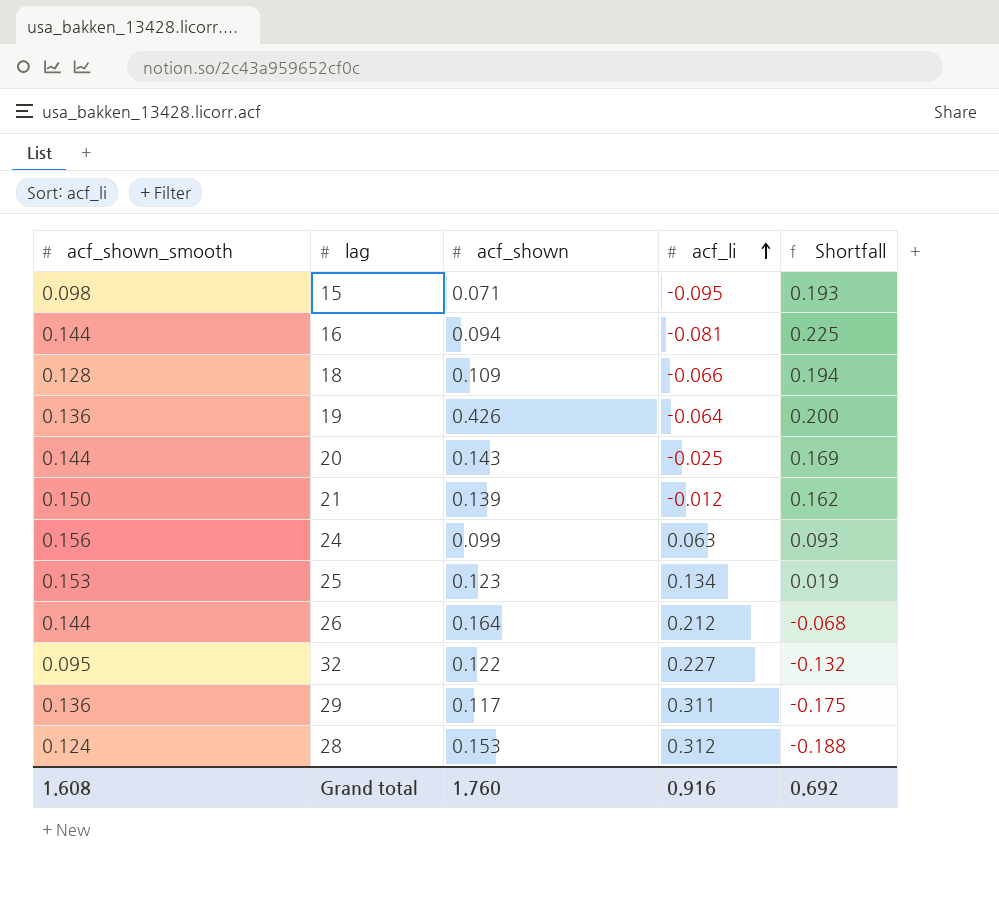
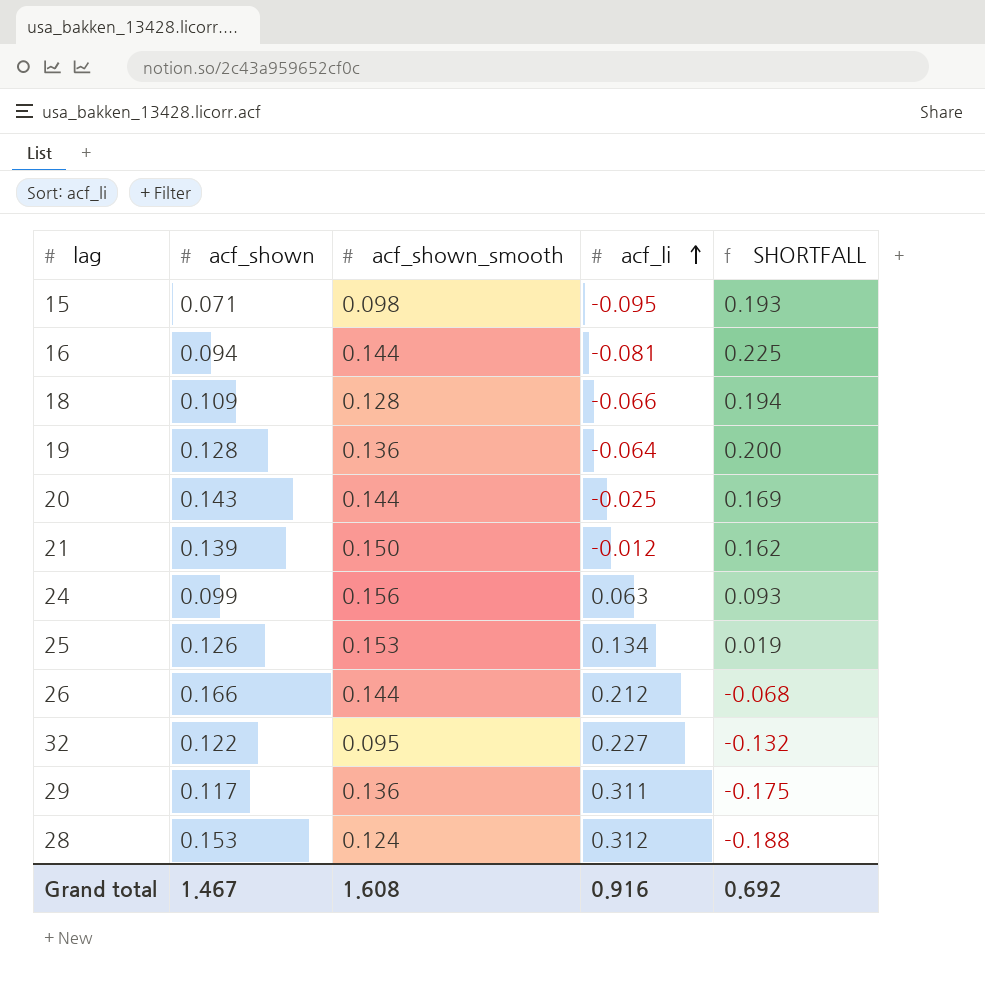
column acf_shown_smooth | position: 1 -> 3
column name: Shortfall -> SHORTFALL
19 | acf_shown: 0.426 -> 0.128
25 | acf_shown: 0.123 -> 0.126
26 | acf_shown: 0.164 -> 0.166
Grand total | acf_shown: 1.760 -> 1.467

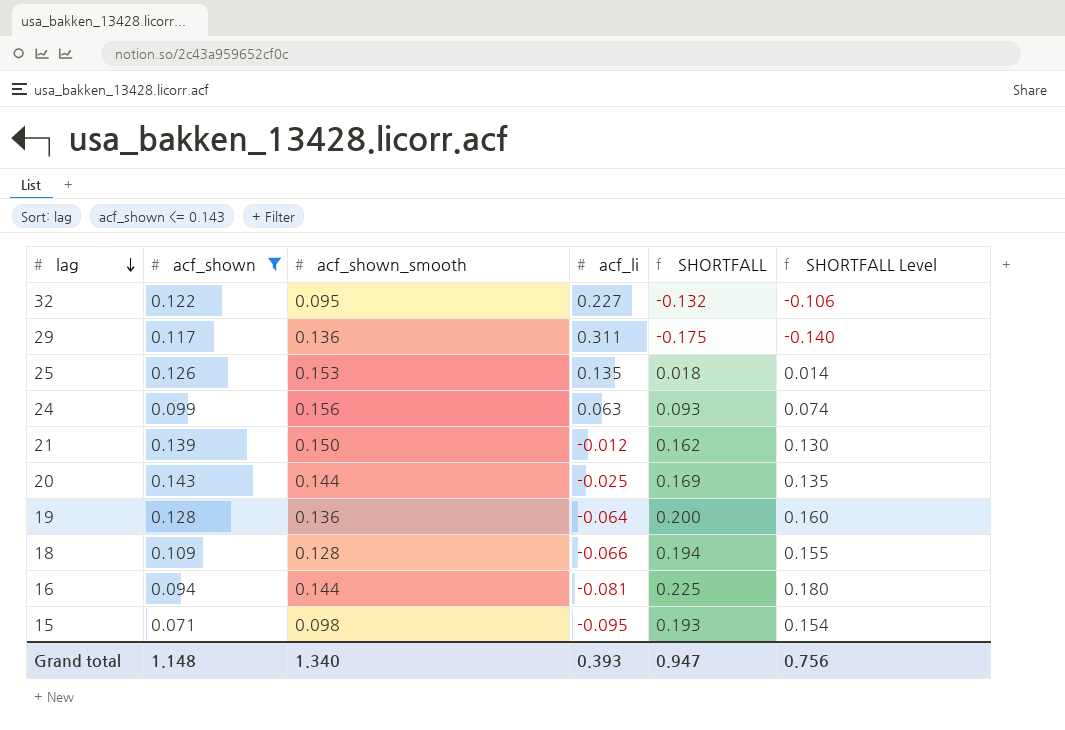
filter: none -> acf_shown <= 0.143
row order: acf_li ascending -> lag descending
column SHORTFALL Level | formula: none -> [SHORTFALL] * 0.8
25 | acf_li: 0.134 -> 0.135
25 | SHORTFALL: 0.019 -> 0.018
Grand total | acf_shown: 1.467 -> 1.148
Grand total | acf_shown_smooth: 1.608 -> 1.340
Grand total | acf_li: 0.916 -> 0.393
Grand total | SHORTFALL: 0.692 -> 0.947

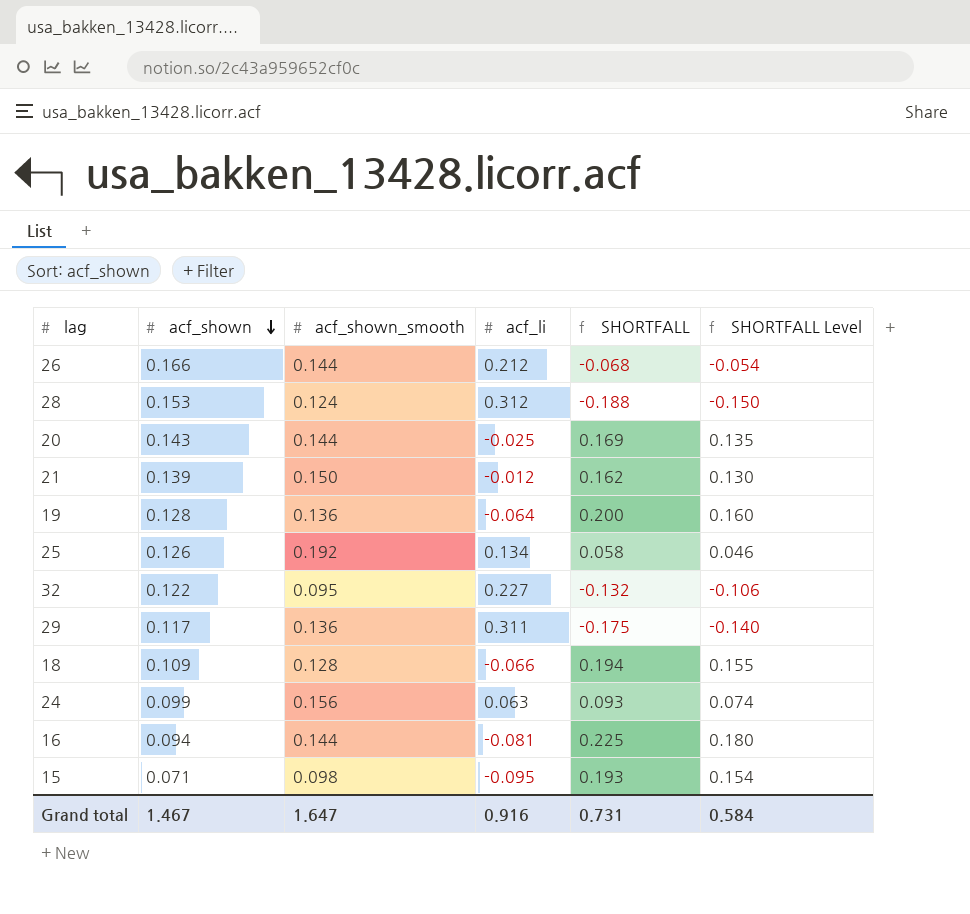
filter: acf_shown <= 0.143 -> none
row order: lag descending -> acf_shown descending
25 | acf_shown_smooth: 0.153 -> 0.192
25 | acf_li: 0.135 -> 0.134
25 | SHORTFALL: 0.018 -> 0.058
25 | SHORTFALL Level: 0.014 -> 0.046
Grand total | acf_shown: 1.148 -> 1.467
Grand total | acf_shown_smooth: 1.340 -> 1.647
Grand total | acf_li: 0.393 -> 0.916
Grand total | SHORTFALL: 0.947 -> 0.731
Grand total | SHORTFALL Level: 0.756 -> 0.584

